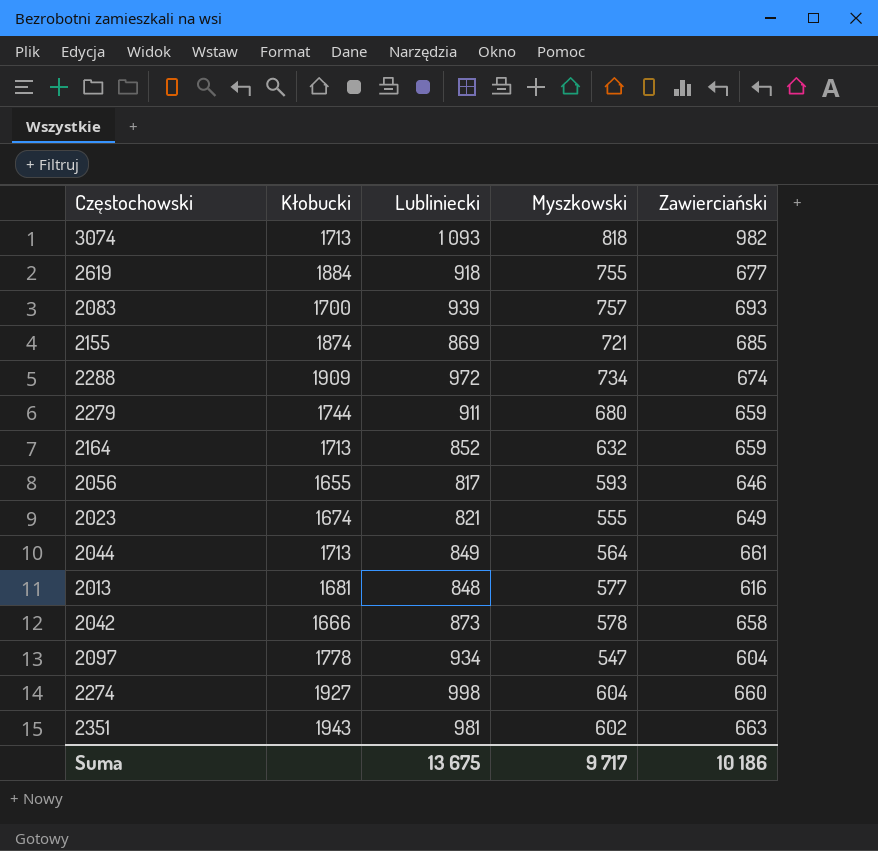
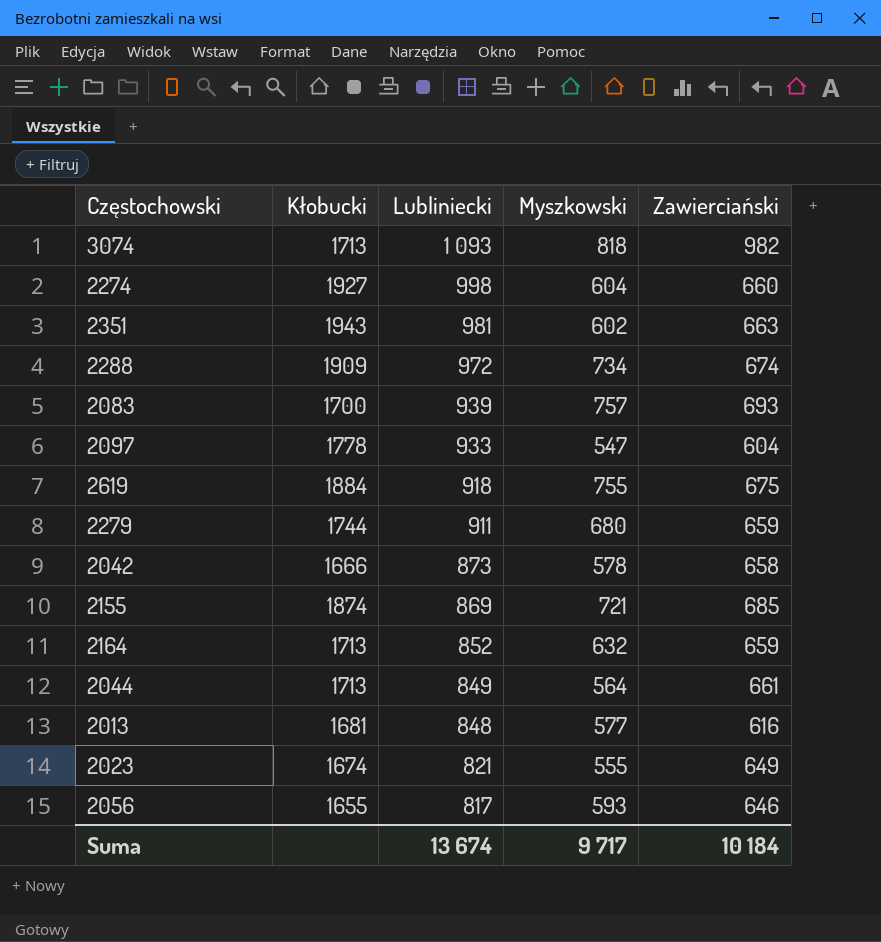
row order: none -> Lubliniecki descending
2097 | Lubliniecki: 934 -> 933
2619 | Zawierciański: 677 -> 675
Suma | Lubliniecki: 13 675 -> 13 674
Suma | Zawierciański: 10 186 -> 10 184

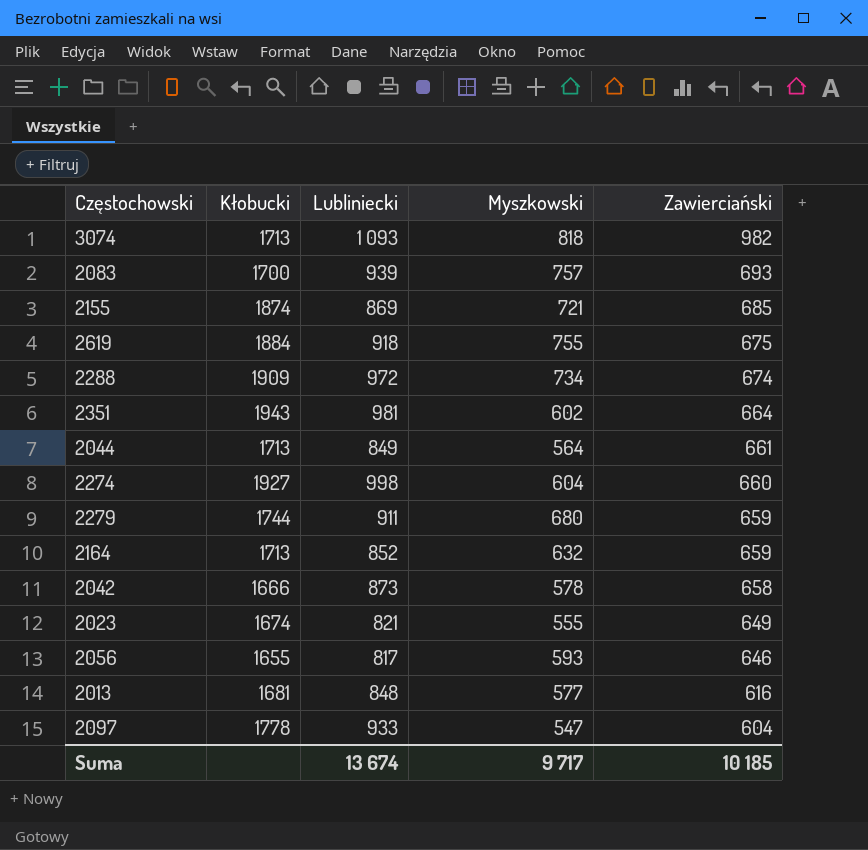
row order: Lubliniecki descending -> Zawierciański descending
2351 | Zawierciański: 663 -> 664
Suma | Zawierciański: 10 184 -> 10 185

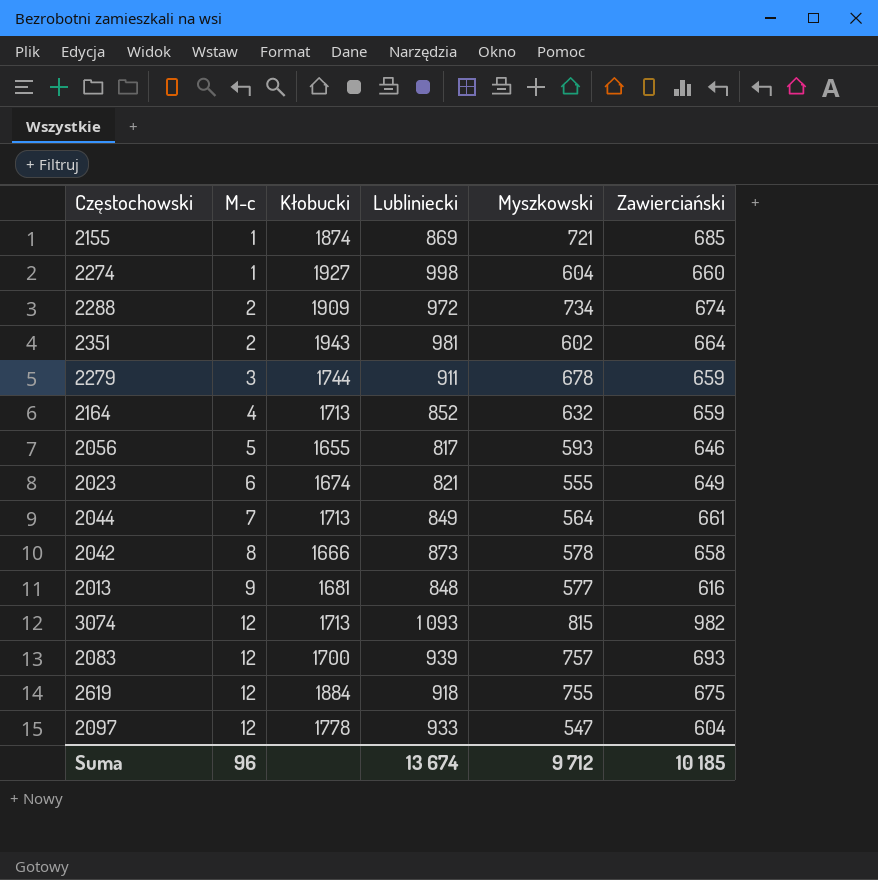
row order: Zawierciański descending -> M-c ascending
column M-c | position: none -> 2
2279 | Myszkowski: 680 -> 678
3074 | Myszkowski: 818 -> 815
Suma | Myszkowski: 9 717 -> 9 712

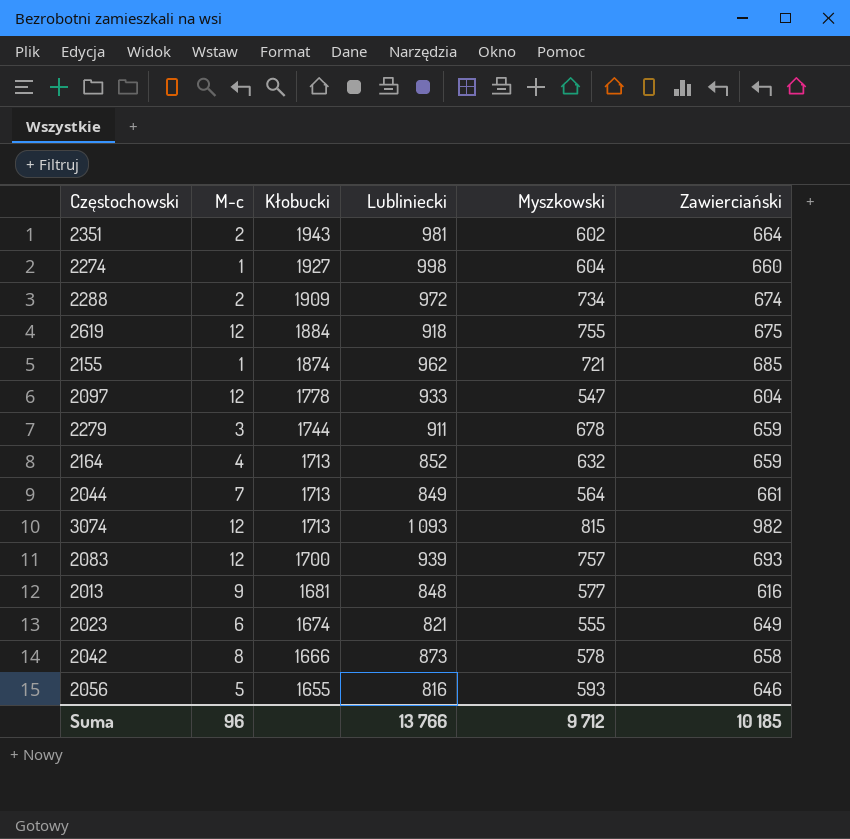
row order: M-c ascending -> Kłobucki descending
2155 | Lubliniecki: 869 -> 962
2056 | Lubliniecki: 817 -> 816
Suma | Lubliniecki: 13 674 -> 13 766

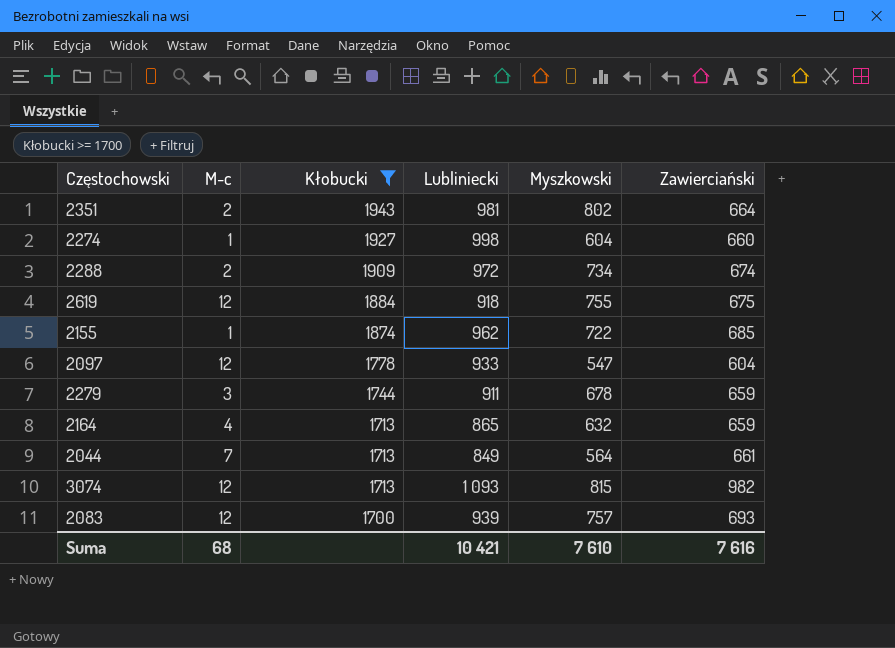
filter: none -> Kłobucki >= 1700
2351 | Myszkowski: 602 -> 802
2155 | Myszkowski: 721 -> 722
2164 | Lubliniecki: 852 -> 865
Suma | M-c: 96 -> 68
Suma | Lubliniecki: 13 766 -> 10 421
Suma | Myszkowski: 9 712 -> 7 610
Suma | Zawierciański: 10 185 -> 7 616

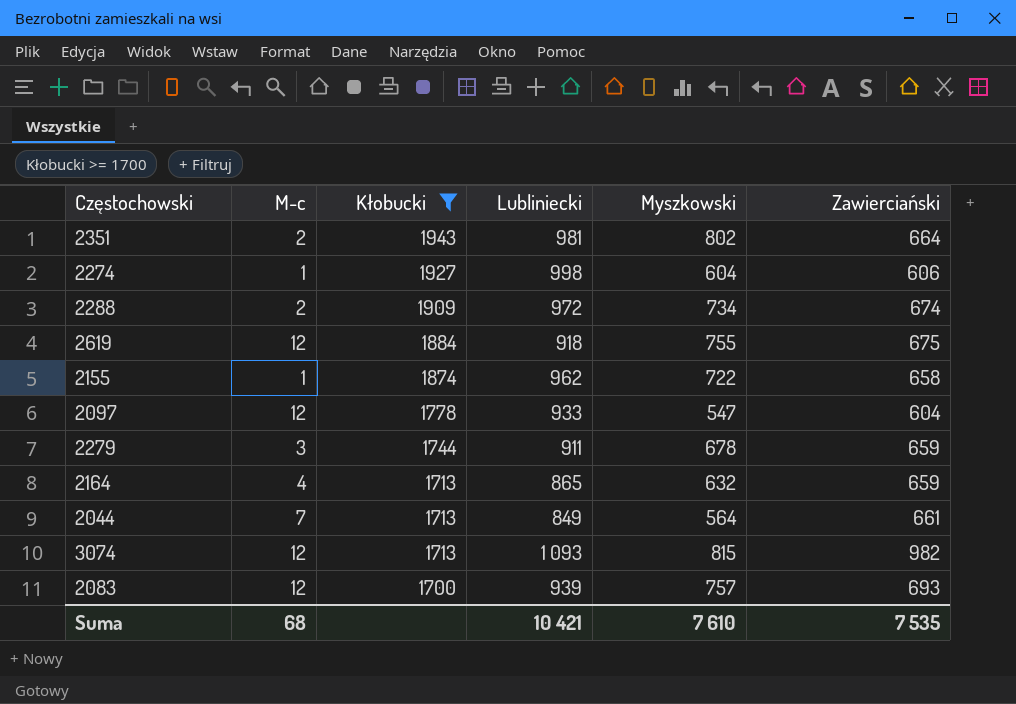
2274 | Zawierciański: 660 -> 606
2155 | Zawierciański: 685 -> 658
Suma | Zawierciański: 7 616 -> 7 535

